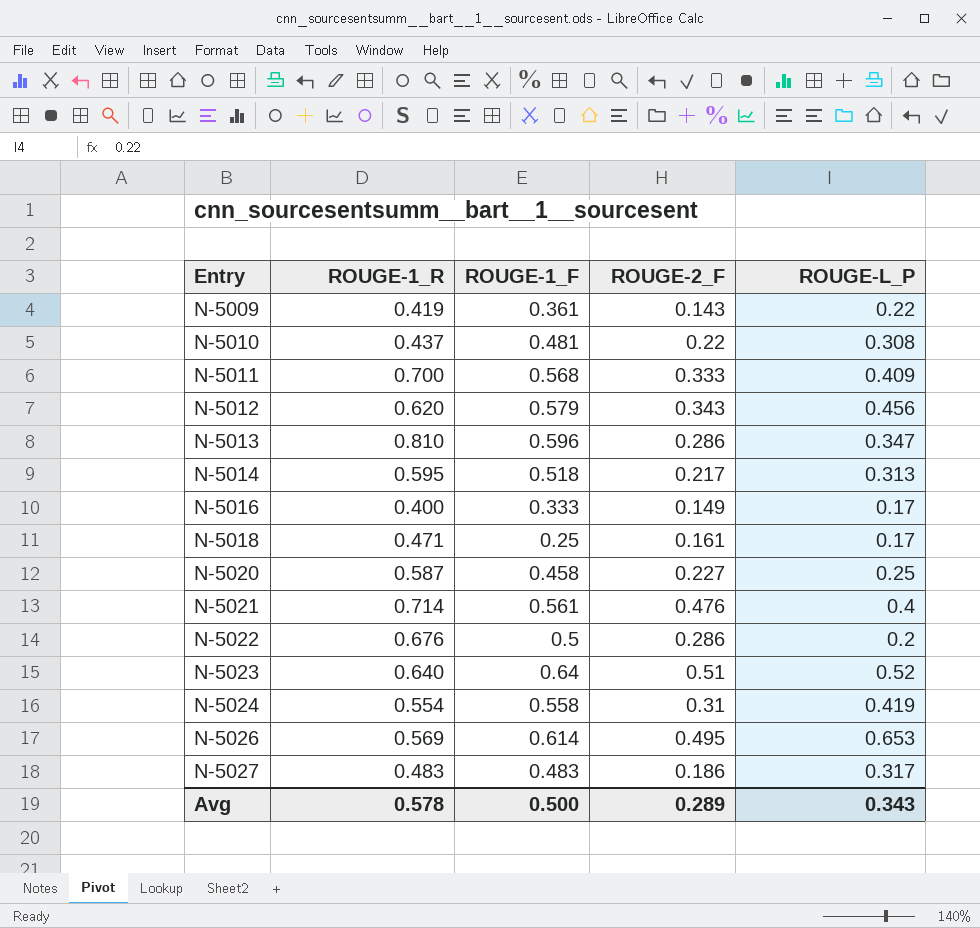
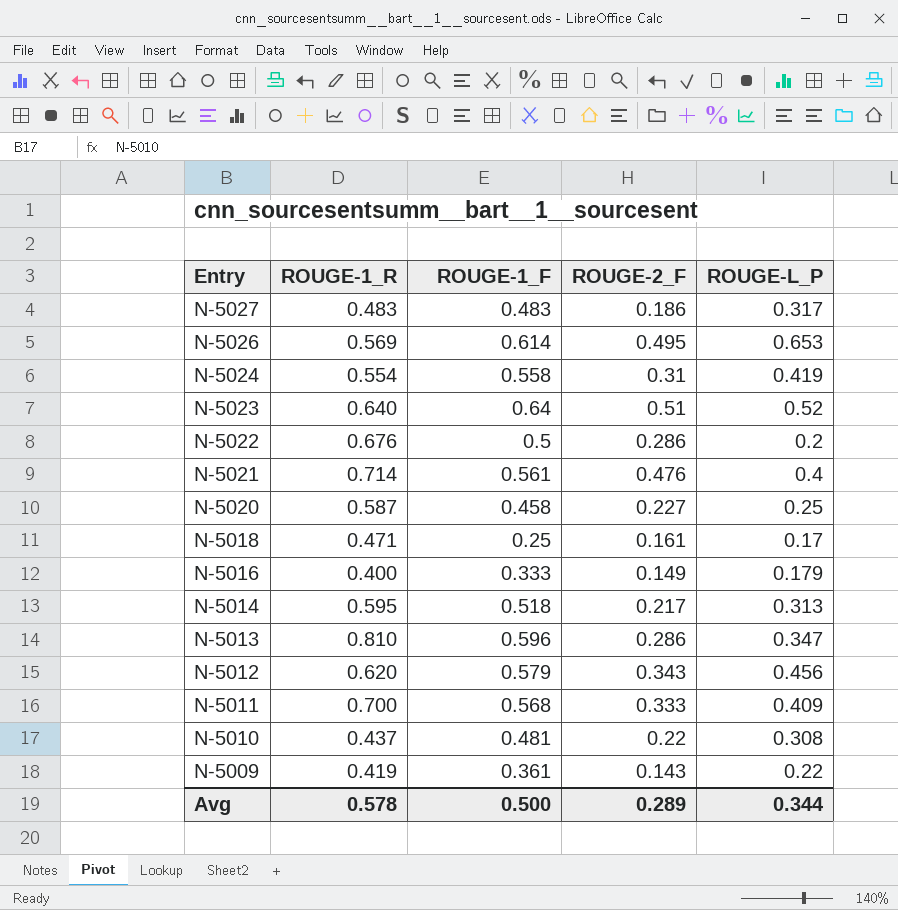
row order: Entry ascending -> Entry descending
N-5016 | ROUGE-L_P: 0.17 -> 0.179
Avg | ROUGE-L_P: 0.343 -> 0.344

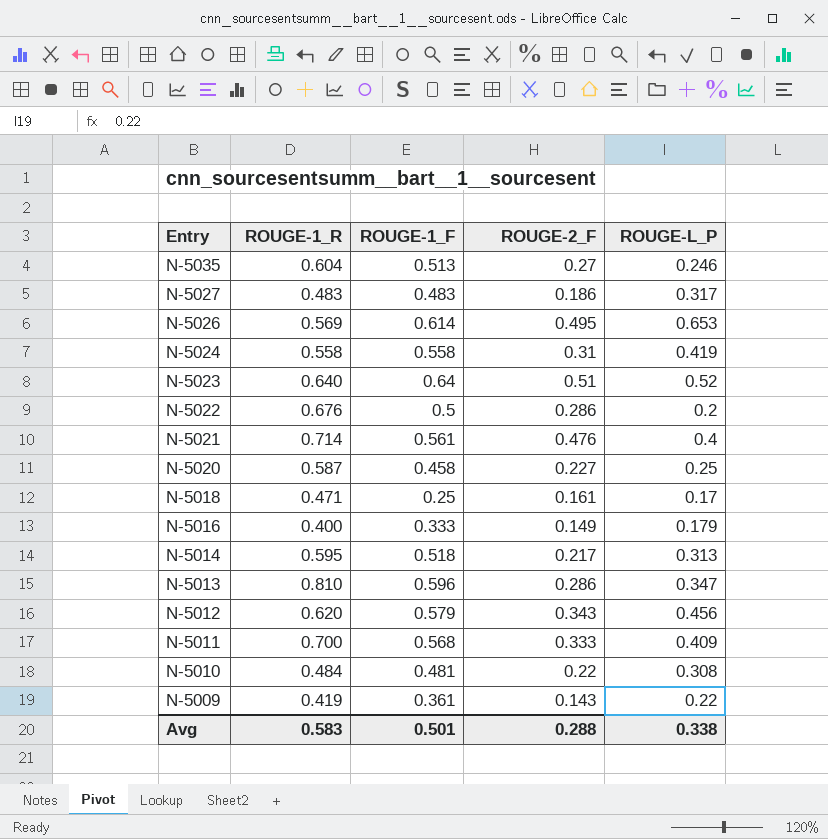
row N-5035: none -> 0.604 | 0.513 | 0.27 | 0.246
N-5024 | ROUGE-1_R: 0.554 -> 0.558
N-5010 | ROUGE-1_R: 0.437 -> 0.484
Avg | ROUGE-1_R: 0.578 -> 0.583
Avg | ROUGE-1_F: 0.500 -> 0.501
Avg | ROUGE-2_F: 0.289 -> 0.288
Avg | ROUGE-L_P: 0.344 -> 0.338

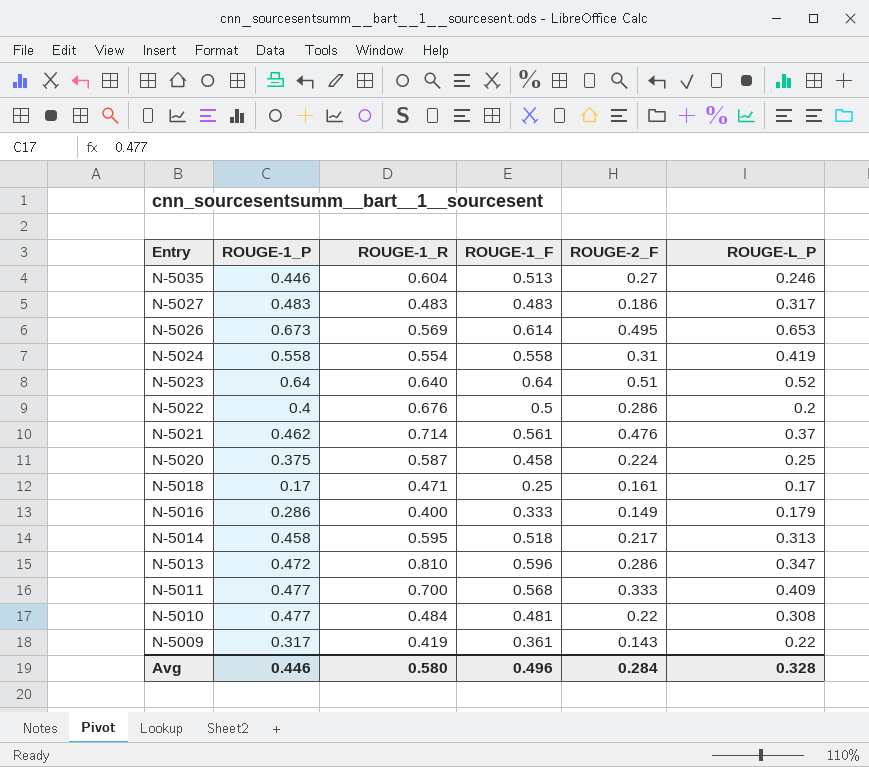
column ROUGE-1_P | position: none -> 2
row N-5012: 0.620 | 0.579 | 0.343 | 0.456 -> none
N-5024 | ROUGE-1_R: 0.558 -> 0.554
N-5021 | ROUGE-L_P: 0.4 -> 0.37
N-5020 | ROUGE-2_F: 0.227 -> 0.224
Avg | ROUGE-1_R: 0.583 -> 0.580
Avg | ROUGE-1_F: 0.501 -> 0.496
Avg | ROUGE-2_F: 0.288 -> 0.284
Avg | ROUGE-L_P: 0.338 -> 0.328

